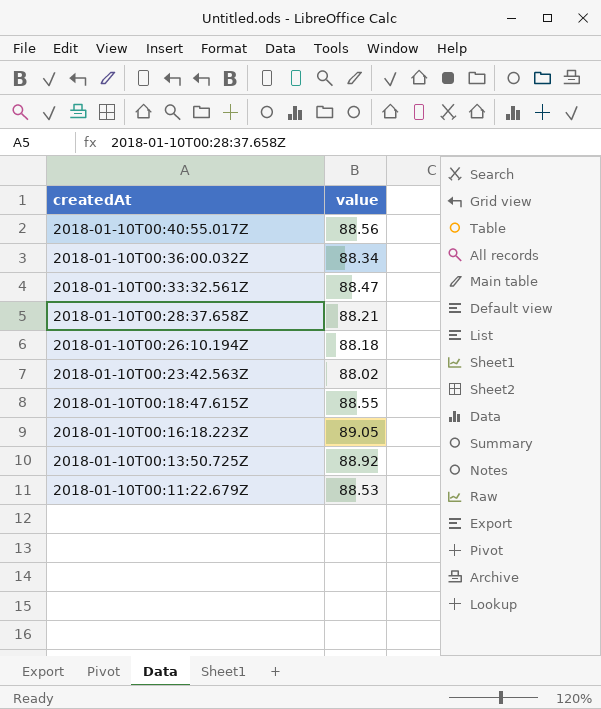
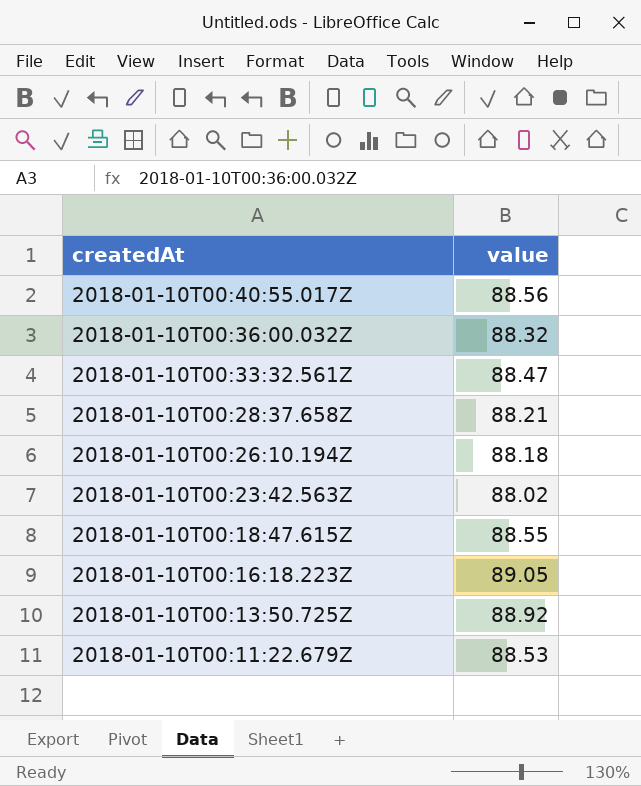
2018-01-10T00:36:00.032Z | value: 88.34 -> 88.32

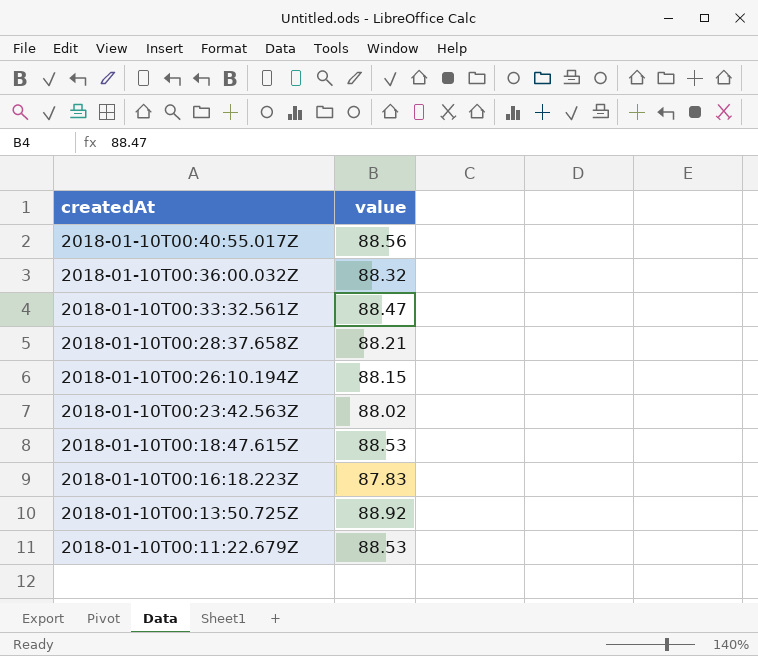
2018-01-10T00:26:10.194Z | value: 88.18 -> 88.15
2018-01-10T00:18:47.615Z | value: 88.55 -> 88.53
2018-01-10T00:16:18.223Z | value: 89.05 -> 87.83

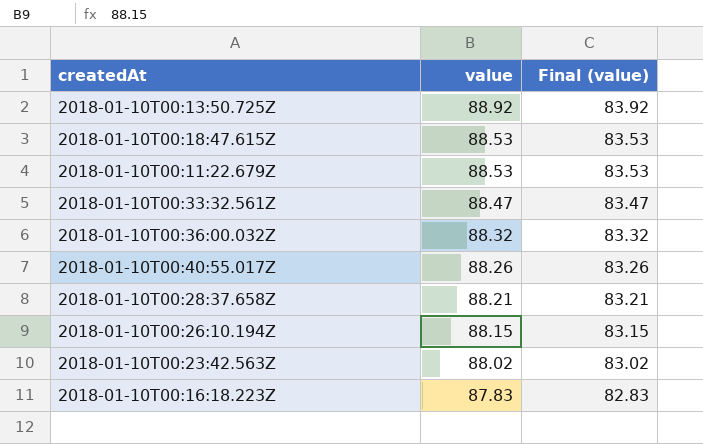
row order: createdAt descending -> value descending
column Final (value) | formula: none -> [value] - 5
2018-01-10T00:40:55.017Z | value: 88.56 -> 88.26

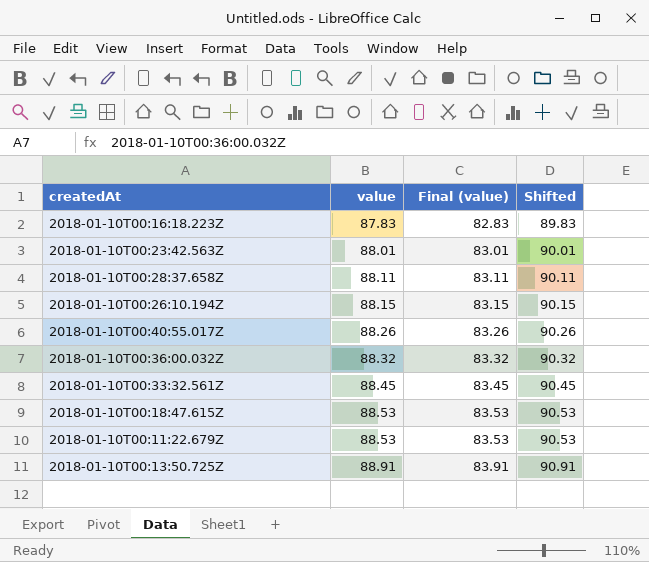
row order: value descending -> value ascending
column Shifted | formula: none -> [value] + 2
2018-01-10T00:23:42.563Z | value: 88.02 -> 88.01
2018-01-10T00:23:42.563Z | Final (value): 83.02 -> 83.01
2018-01-10T00:28:37.658Z | value: 88.21 -> 88.11
2018-01-10T00:28:37.658Z | Final (value): 83.21 -> 83.11
2018-01-10T00:33:32.561Z | value: 88.47 -> 88.45
2018-01-10T00:33:32.561Z | Final (value): 83.47 -> 83.45
2018-01-10T00:13:50.725Z | value: 88.92 -> 88.91
2018-01-10T00:13:50.725Z | Final (value): 83.92 -> 83.91

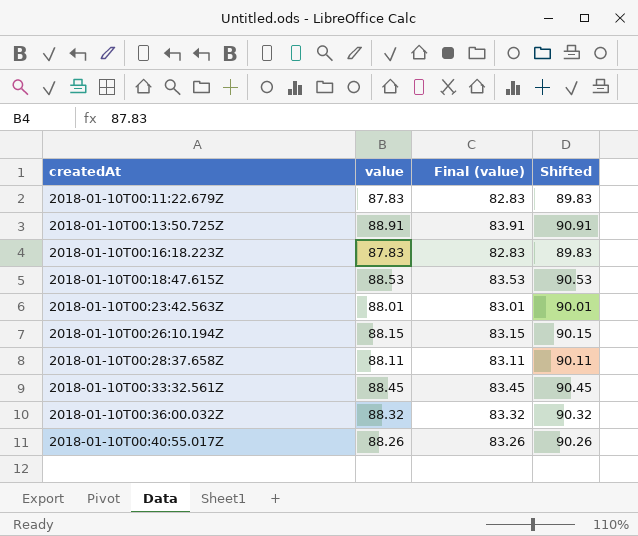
row order: value ascending -> createdAt ascending
2018-01-10T00:11:22.679Z | value: 88.53 -> 87.83
2018-01-10T00:11:22.679Z | Final (value): 83.53 -> 82.83
2018-01-10T00:11:22.679Z | Shifted: 90.53 -> 89.83

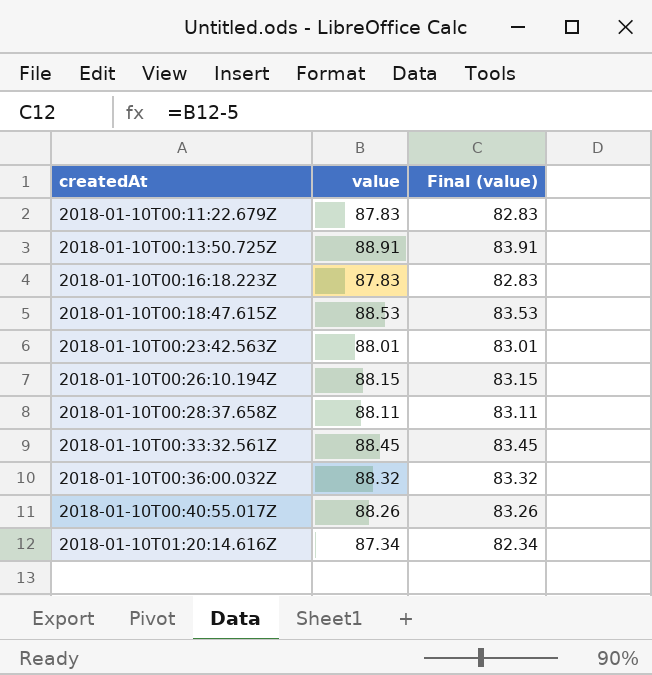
column Shifted | formula: [value] + 2 -> none
row 2018-01-10T01:20:14.616Z: none -> 87.34 | 82.34

